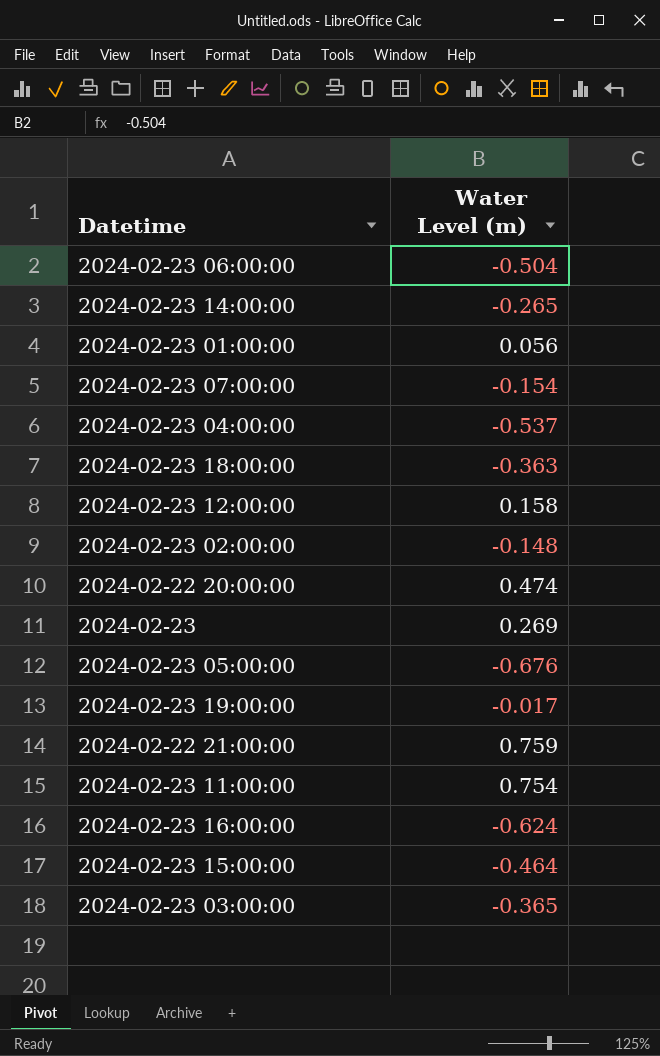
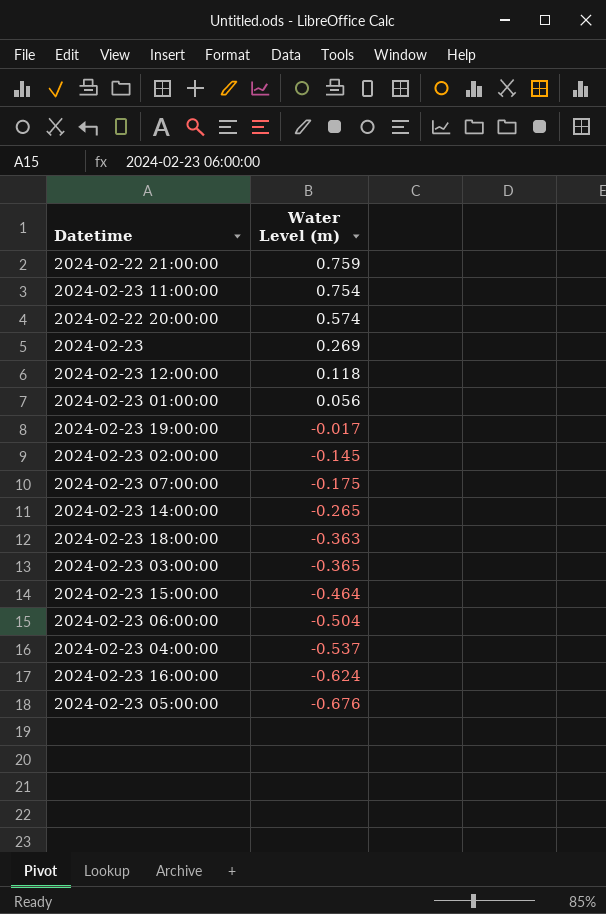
row order: none -> Water Level (m) descending
2024-02-22 20:00:00 | Water Level (m): 0.474 -> 0.574
2024-02-23 12:00:00 | Water Level (m): 0.158 -> 0.118
2024-02-23 02:00:00 | Water Level (m): -0.148 -> -0.145
2024-02-23 07:00:00 | Water Level (m): -0.154 -> -0.175

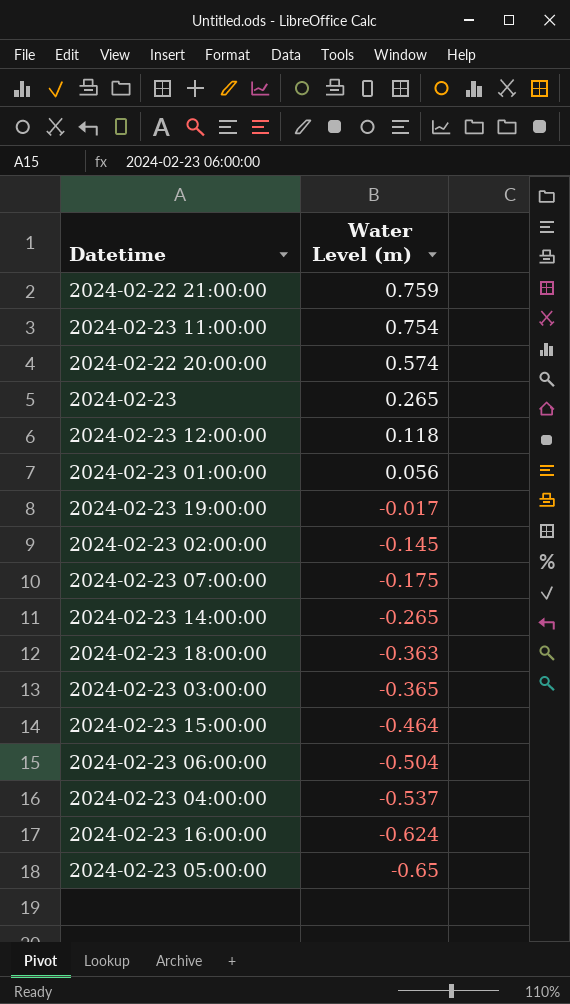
2024-02-23 | Water Level (m): 0.269 -> 0.265
2024-02-23 05:00:00 | Water Level (m): -0.676 -> -0.65

